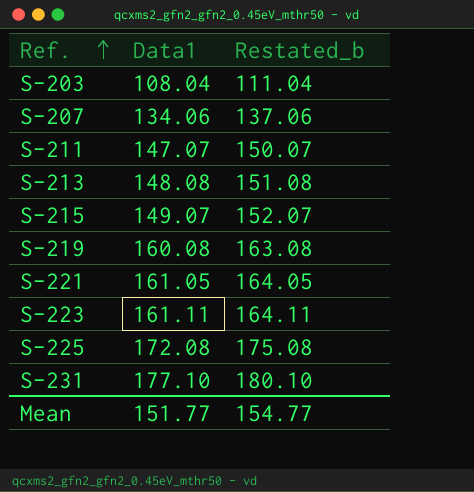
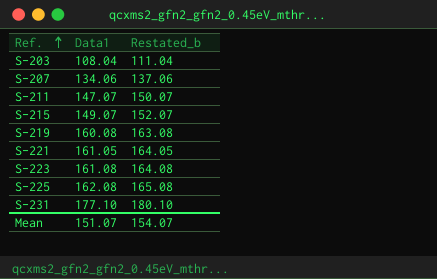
row S-213: 148.08 | 151.08 -> none
S-223 | Data1: 161.11 -> 161.08
S-223 | Restated_b: 164.11 -> 164.08
S-225 | Data1: 172.08 -> 162.08
S-225 | Restated_b: 175.08 -> 165.08
Mean | Data1: 151.77 -> 151.07
Mean | Restated_b: 154.77 -> 154.07

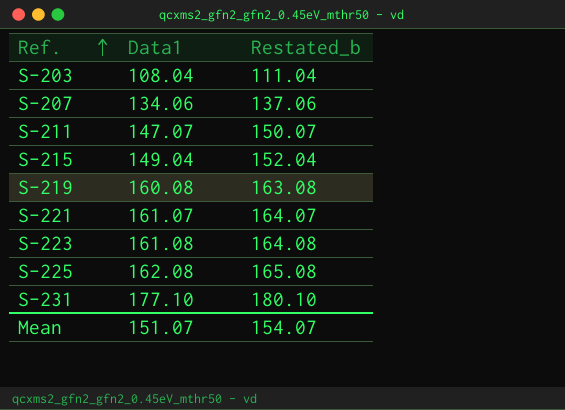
S-215 | Data1: 149.07 -> 149.04
S-215 | Restated_b: 152.07 -> 152.04
S-221 | Data1: 161.05 -> 161.07
S-221 | Restated_b: 164.05 -> 164.07

